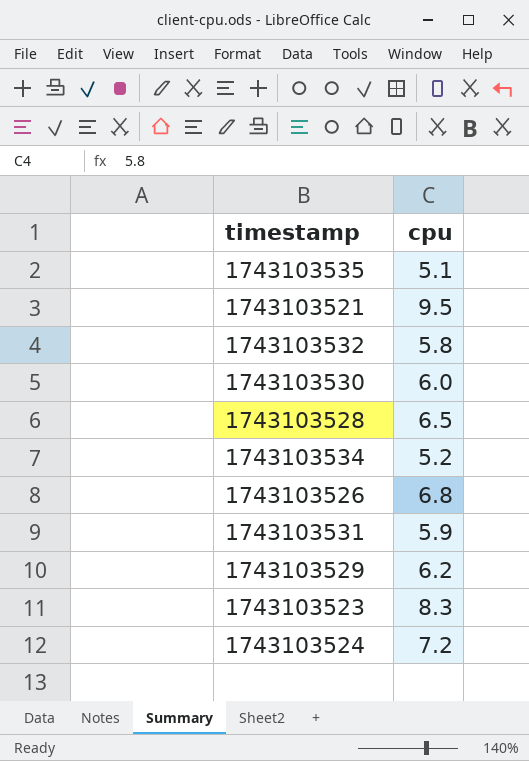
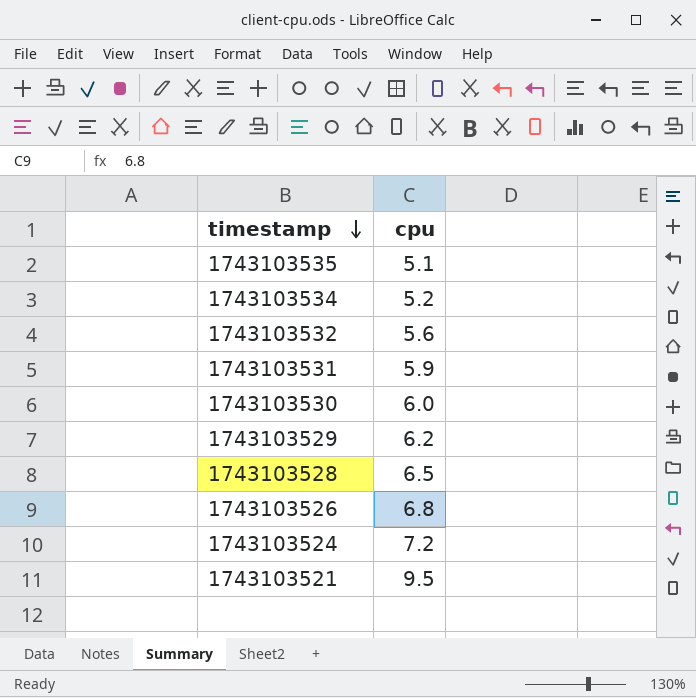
row order: none -> timestamp descending
row 1743103523: 8.3 -> none
1743103532 | cpu: 5.8 -> 5.6

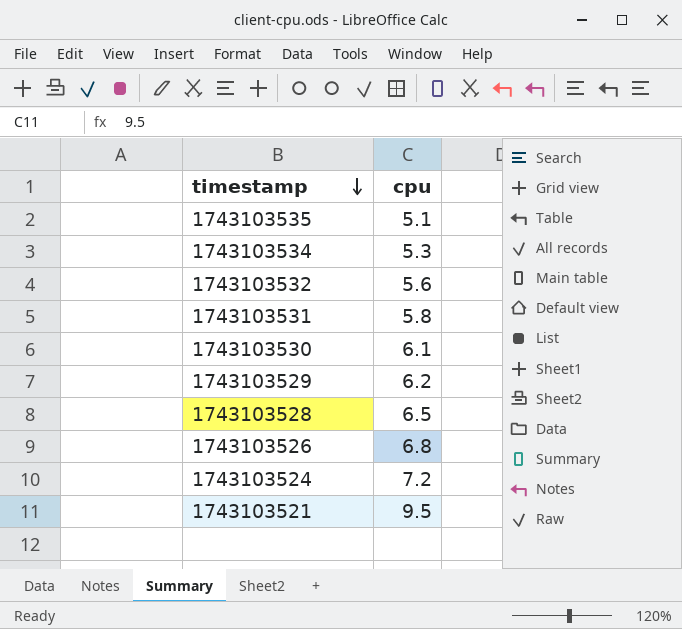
1743103534 | cpu: 5.2 -> 5.3
1743103531 | cpu: 5.9 -> 5.8
1743103530 | cpu: 6.0 -> 6.1

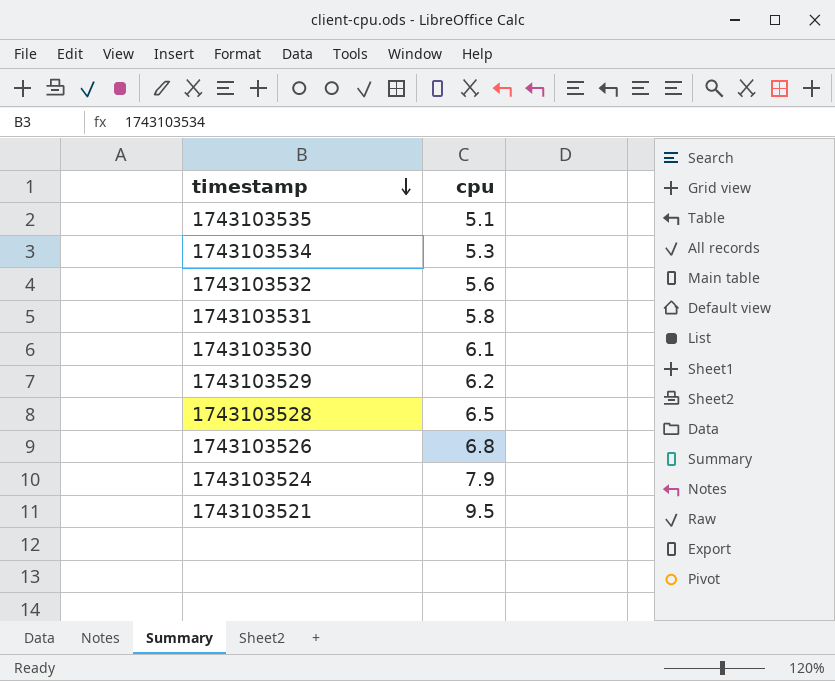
1743103524 | cpu: 7.2 -> 7.9

